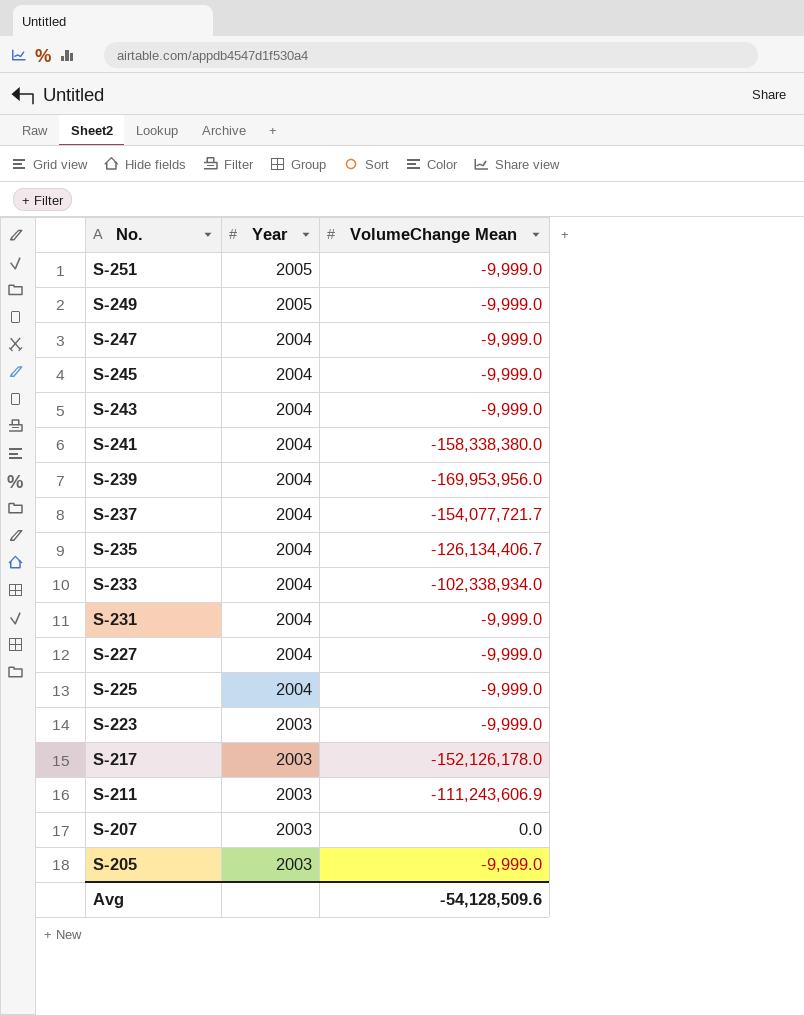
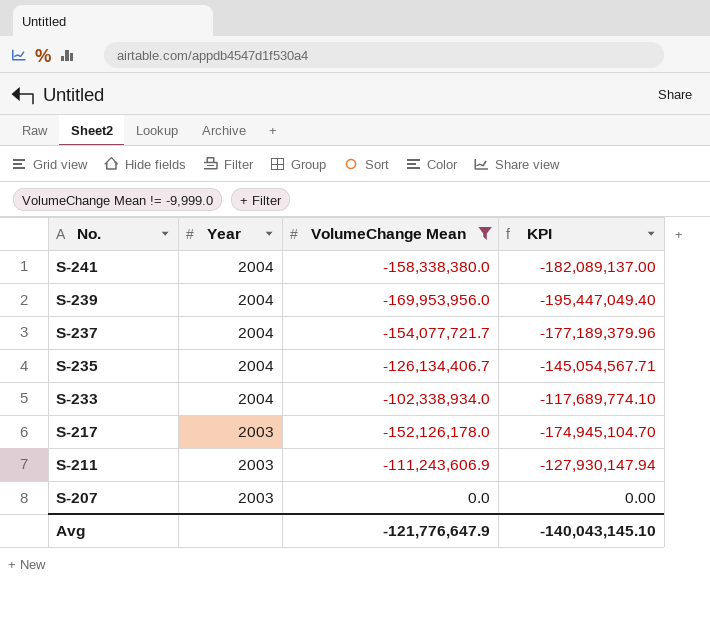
filter: none -> VolumeChange Mean != -9,999.0
column KPI | formula: none -> [VolumeChange Mean] * 1.15
Avg | VolumeChange Mean: -54,128,509.6 -> -121,776,647.9

